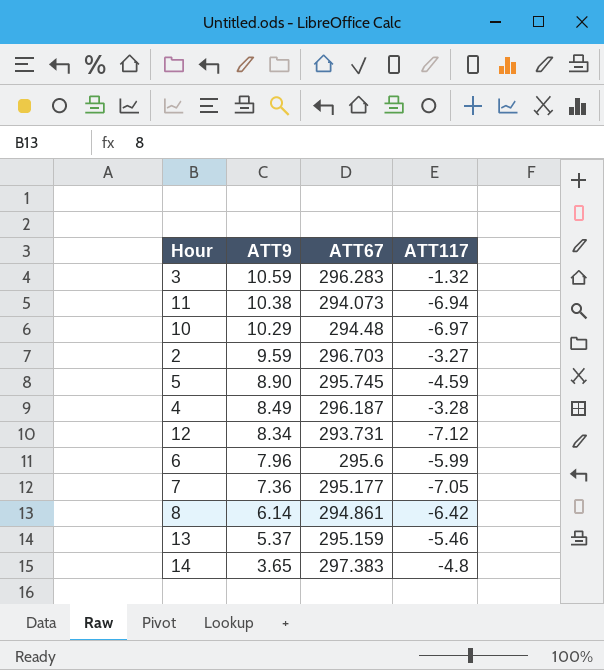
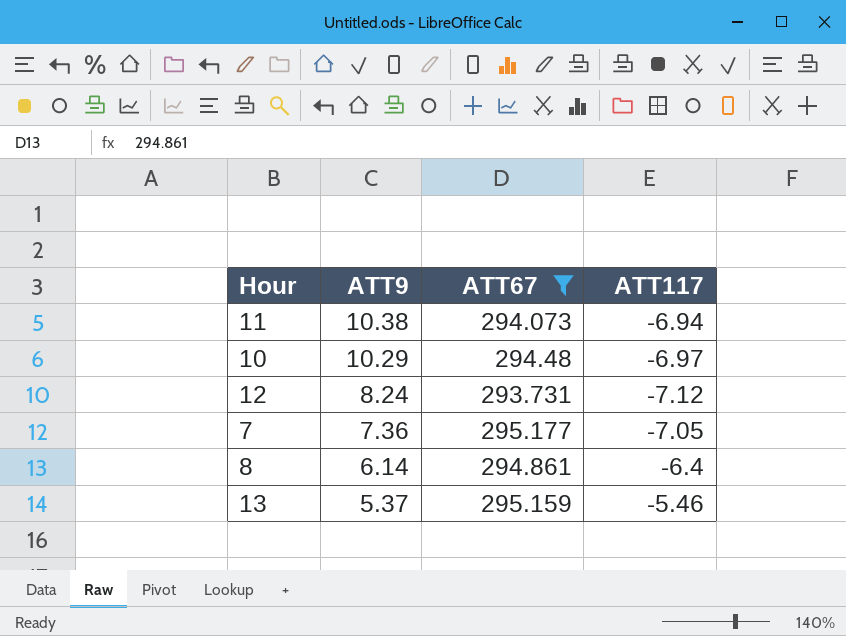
filter: none -> ATT67 <= 295.177
12 | ATT9: 8.34 -> 8.24
8 | ATT117: -6.42 -> -6.4

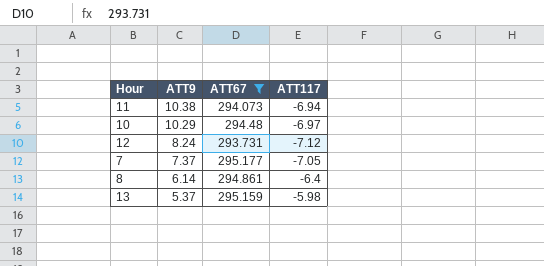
7 | ATT9: 7.36 -> 7.37
13 | ATT117: -5.46 -> -5.98

